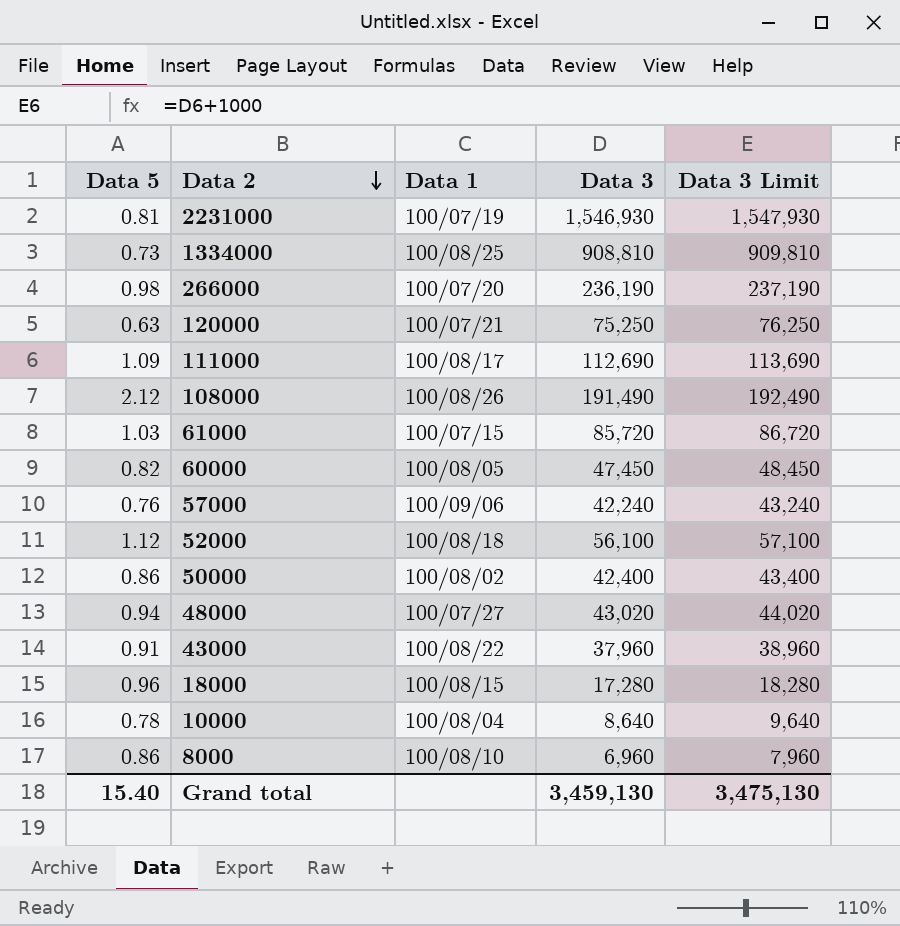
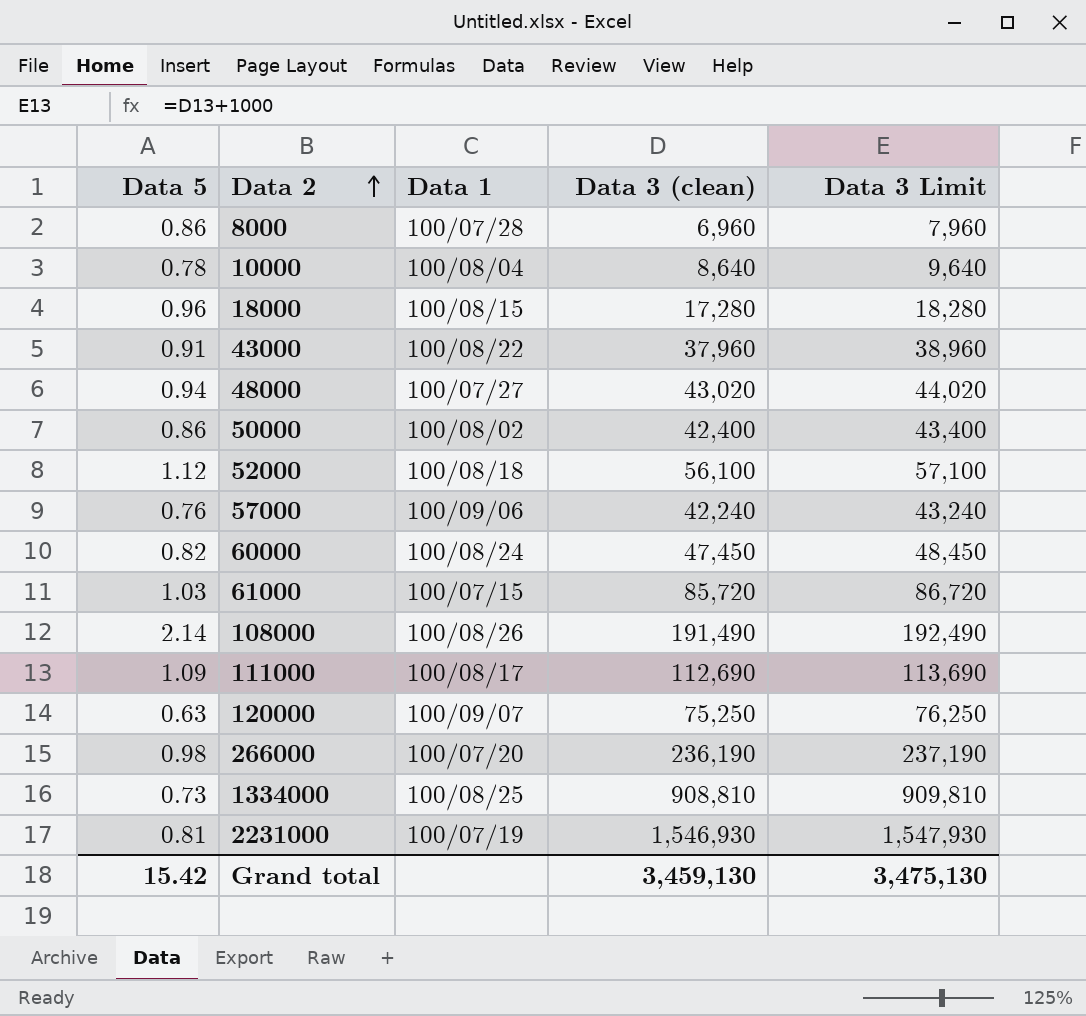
row order: Data 2 descending -> Data 2 ascending
column name: Data 3 -> Data 3 (clean)
8000 | Data 1: 100/08/10 -> 100/07/28
60000 | Data 1: 100/08/05 -> 100/08/24
108000 | Data 5: 2.12 -> 2.14
120000 | Data 1: 100/07/21 -> 100/09/07
Grand total | Data 5: 15.40 -> 15.42

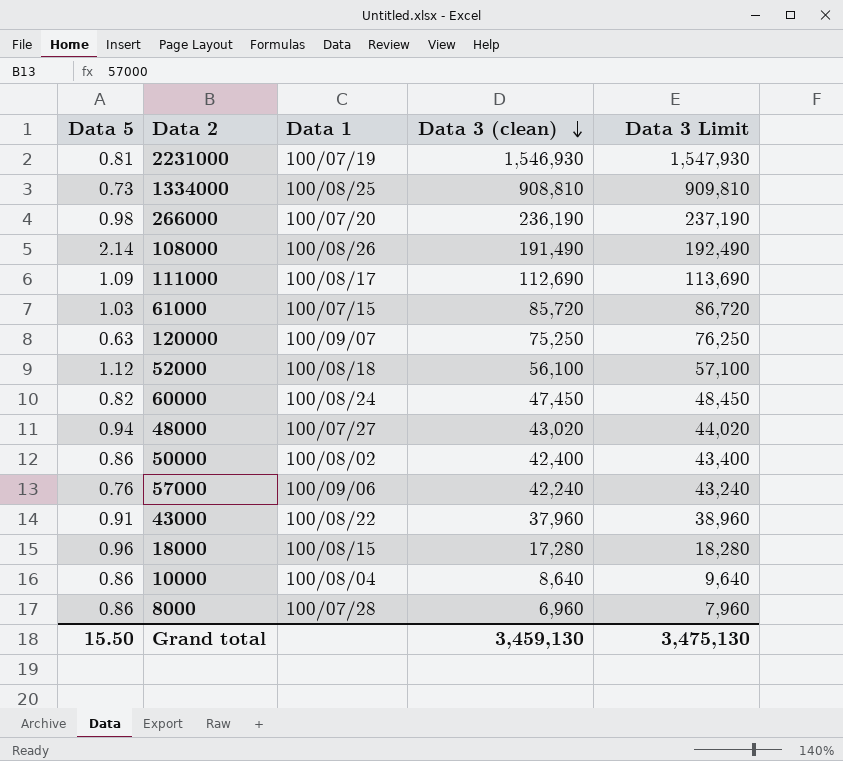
row order: Data 2 ascending -> Data 3 (clean) descending
10000 | Data 5: 0.78 -> 0.86
Grand total | Data 5: 15.42 -> 15.50

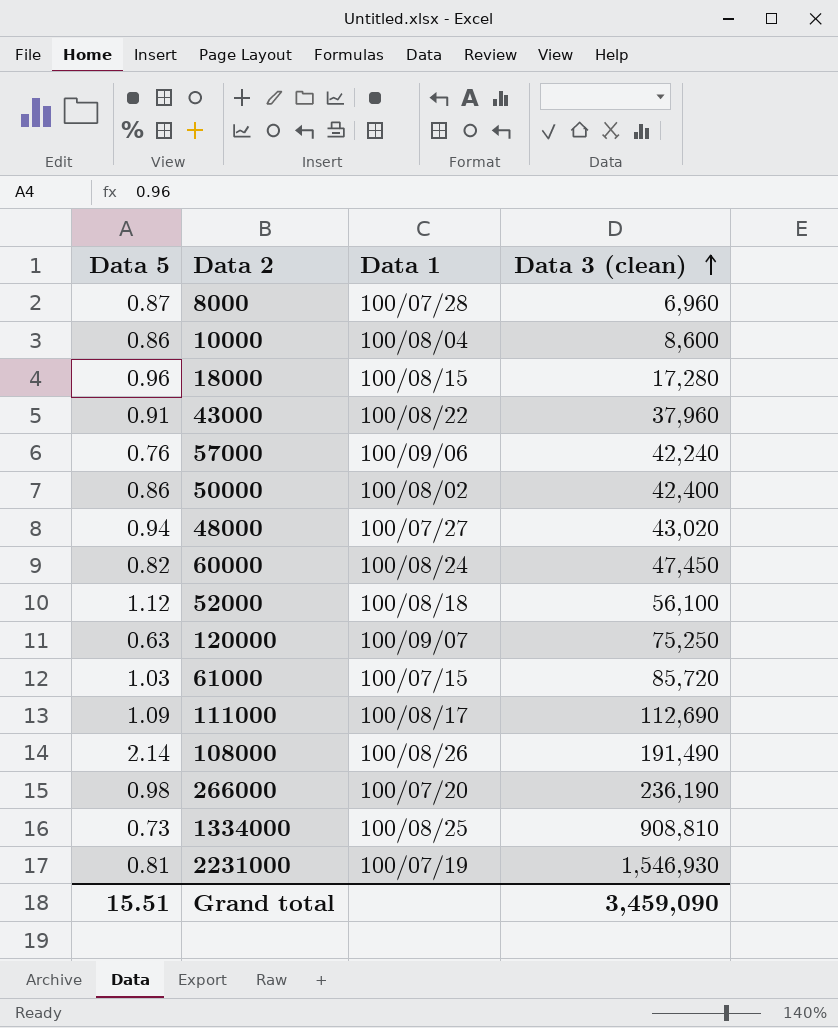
row order: Data 3 (clean) descending -> Data 3 (clean) ascending
column Data 3 Limit | formula: [Data 3 (clean)] + 1000 -> none
8000 | Data 5: 0.86 -> 0.87
10000 | Data 3 (clean): 8,640 -> 8,600
Grand total | Data 5: 15.50 -> 15.51
Grand total | Data 3 (clean): 3,459,130 -> 3,459,090

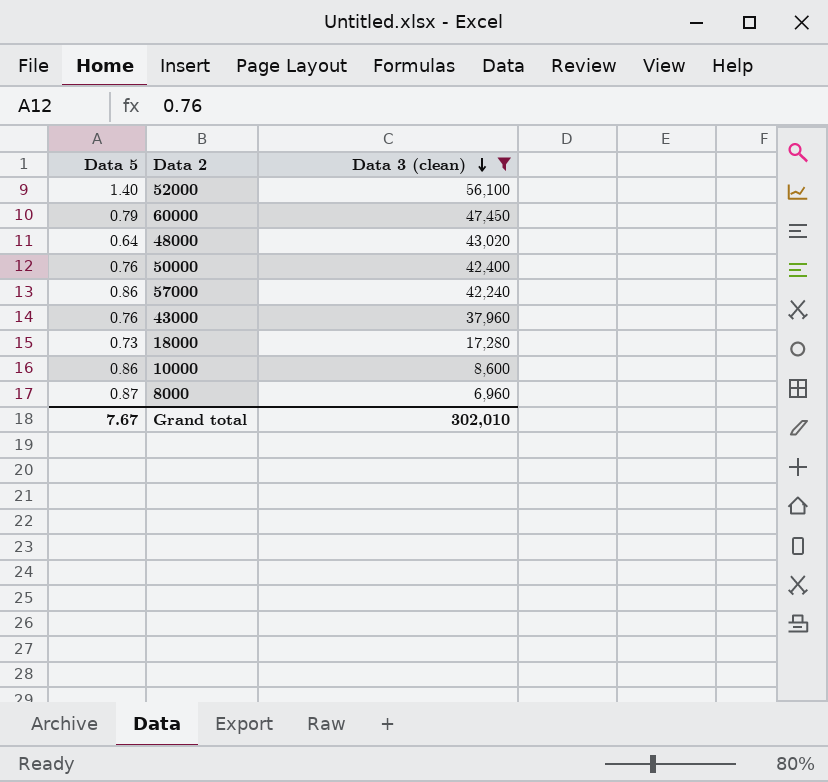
filter: none -> Data 3 (clean) <= 56,100
row order: Data 3 (clean) ascending -> Data 3 (clean) descending
column Data 1 | position: 3 -> none
52000 | Data 5: 1.12 -> 1.40
60000 | Data 5: 0.82 -> 0.79
48000 | Data 5: 0.94 -> 0.64
50000 | Data 5: 0.86 -> 0.76
57000 | Data 5: 0.76 -> 0.86
43000 | Data 5: 0.91 -> 0.76
18000 | Data 5: 0.96 -> 0.73
Grand total | Data 5: 15.51 -> 7.67
Grand total | Data 3 (clean): 3,459,090 -> 302,010

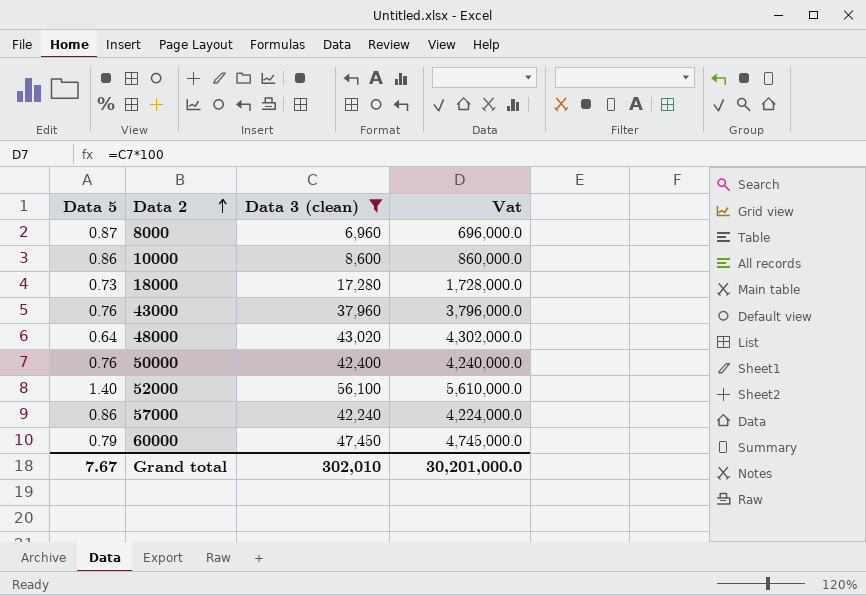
row order: Data 3 (clean) descending -> Data 2 ascending
column Vat | formula: none -> [Data 3 (clean)] * 100

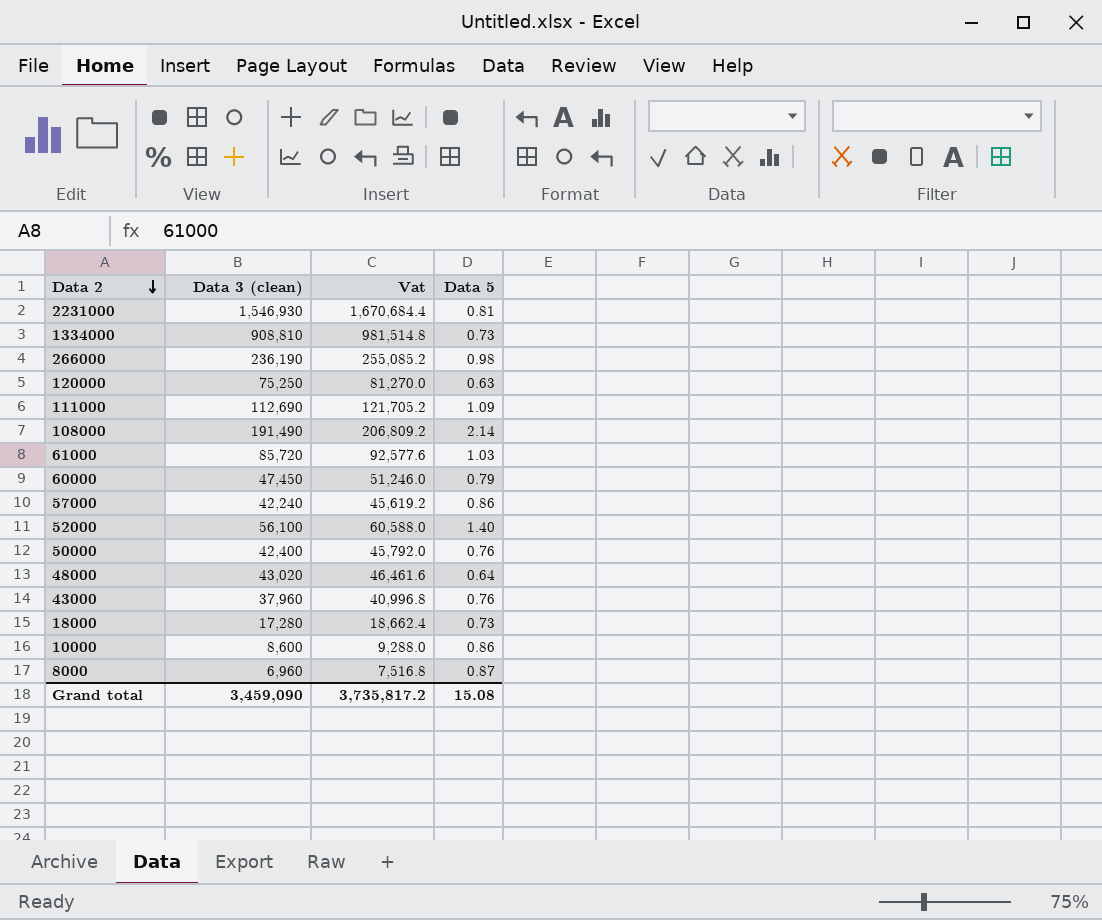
filter: Data 3 (clean) <= 56,100 -> none
row order: Data 2 ascending -> Data 2 descending
column Vat | formula: [Data 3 (clean)] * 100 -> [Data 3 (clean)] * 1.08
column Data 5 | position: 1 -> 4
Grand total | Data 3 (clean): 302,010 -> 3,459,090
Grand total | Vat: 30,201,000.0 -> 3,735,817.2
Grand total | Data 5: 7.67 -> 15.08

